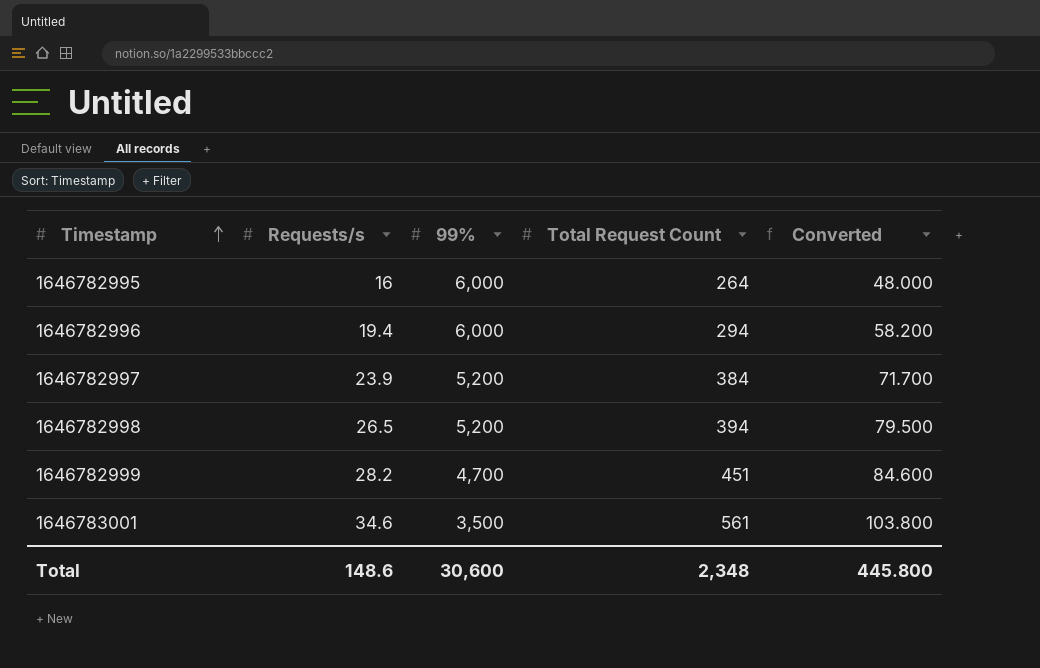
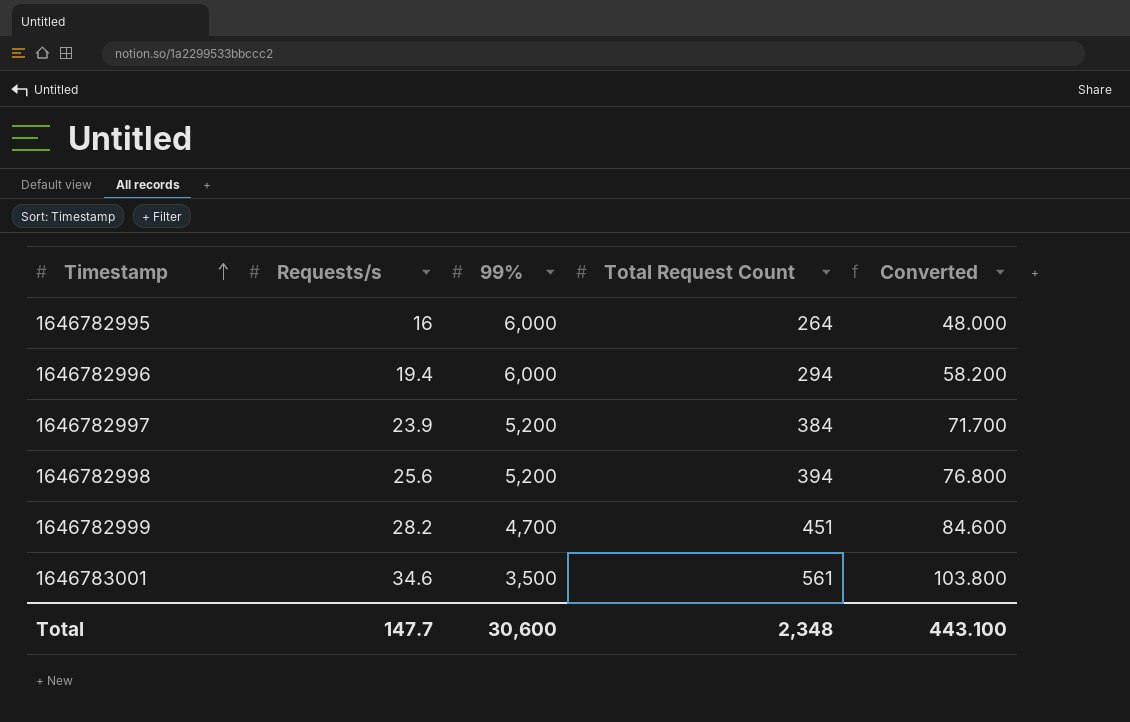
1646782998 | Requests/s: 26.5 -> 25.6
1646782998 | Converted: 79.500 -> 76.800
Total | Requests/s: 148.6 -> 147.7
Total | Converted: 445.800 -> 443.100

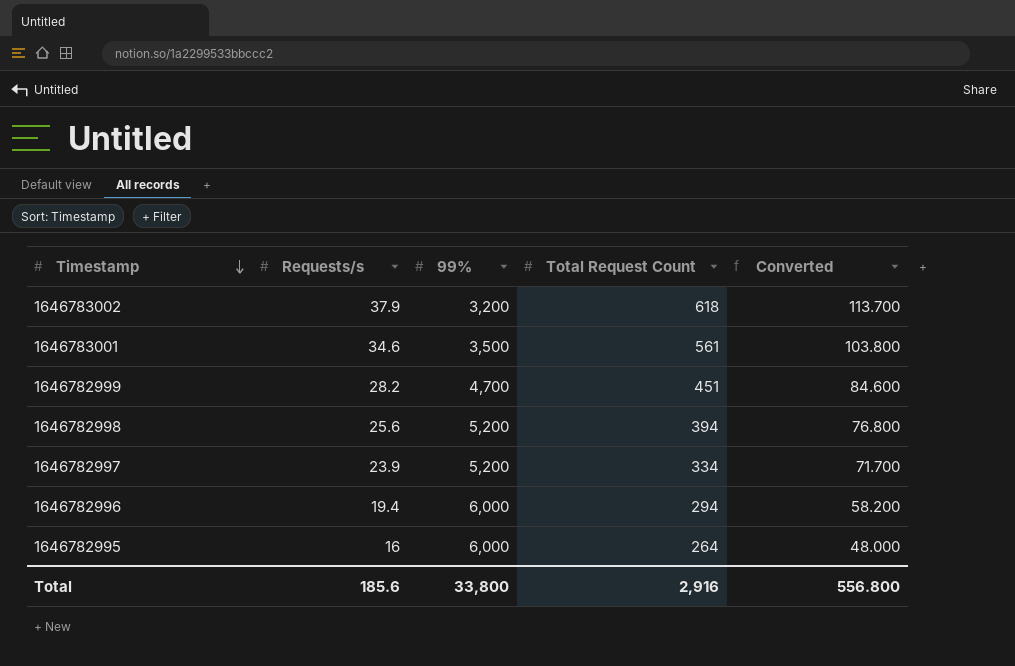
row order: Timestamp ascending -> Timestamp descending
row 1646783002: none -> 37.9 | 3,200 | 618 | 113.700
1646782997 | Total Request Count: 384 -> 334
Total | Requests/s: 147.7 -> 185.6
Total | 99%: 30,600 -> 33,800
Total | Total Request Count: 2,348 -> 2,916
Total | Converted: 443.100 -> 556.800

